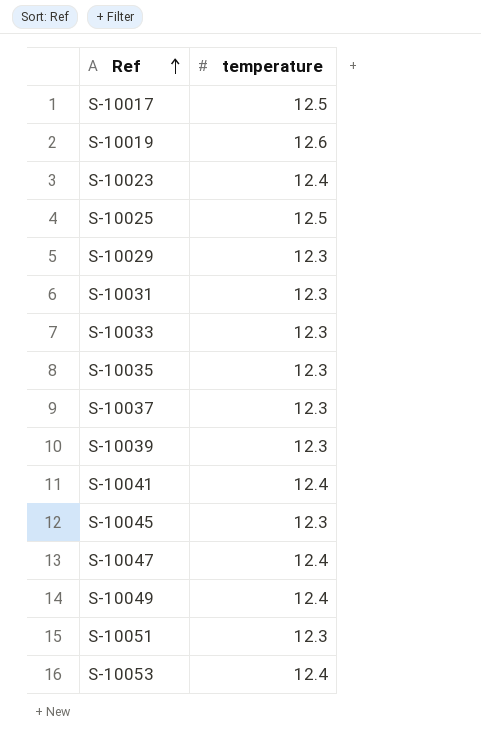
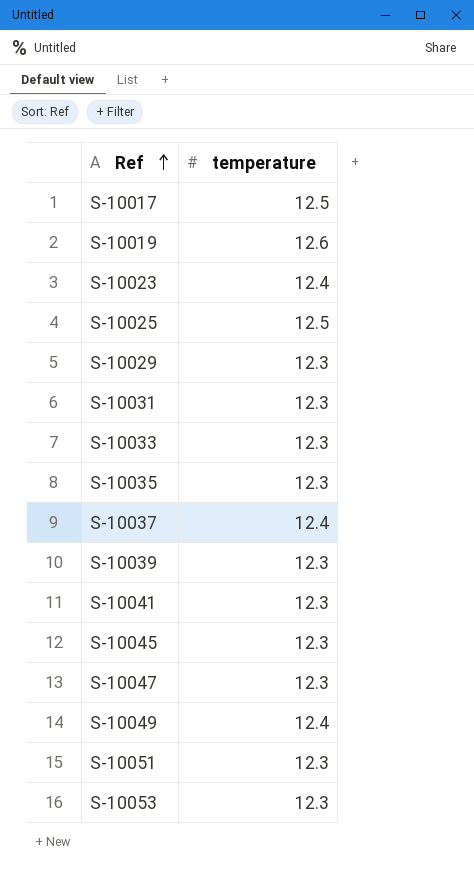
S-10037 | temperature: 12.3 -> 12.4
S-10041 | temperature: 12.4 -> 12.3
S-10047 | temperature: 12.4 -> 12.3
S-10053 | temperature: 12.4 -> 12.3

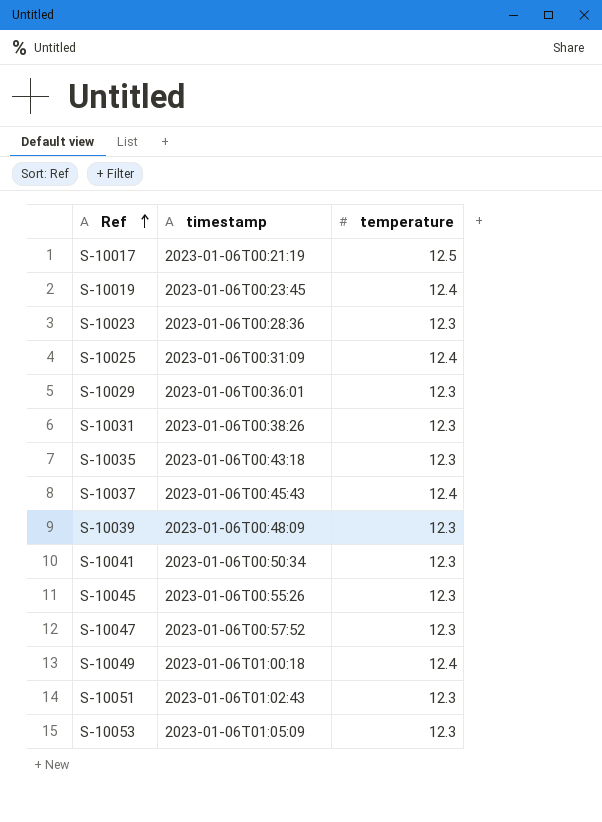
column timestamp | position: none -> 2
row S-10033: 12.3 -> none
S-10019 | temperature: 12.6 -> 12.4
S-10023 | temperature: 12.4 -> 12.3
S-10025 | temperature: 12.5 -> 12.4

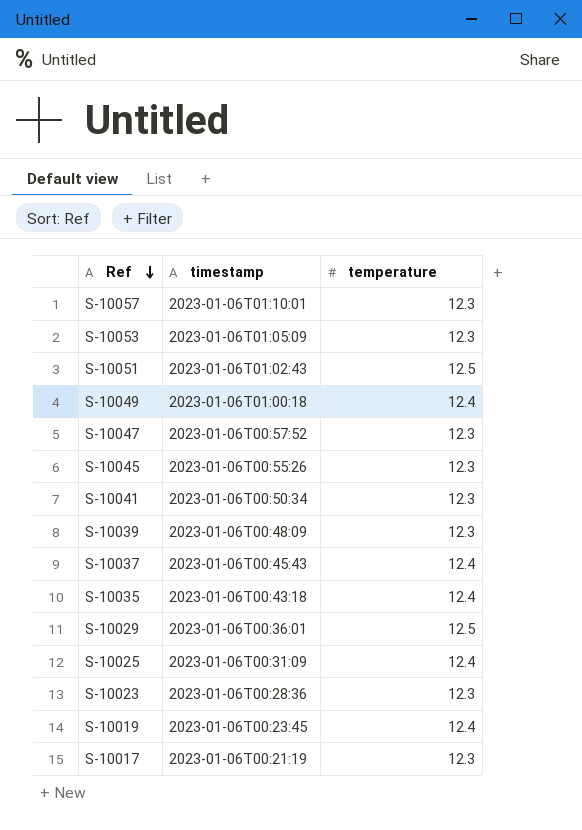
row order: Ref ascending -> Ref descending
row S-10031: 2023-01-06T00:38:26 | 12.3 -> none
row S-10057: none -> 2023-01-06T01:10:01 | 12.3
S-10051 | temperature: 12.3 -> 12.5
S-10035 | temperature: 12.3 -> 12.4
S-10029 | temperature: 12.3 -> 12.5
S-10017 | temperature: 12.5 -> 12.3

